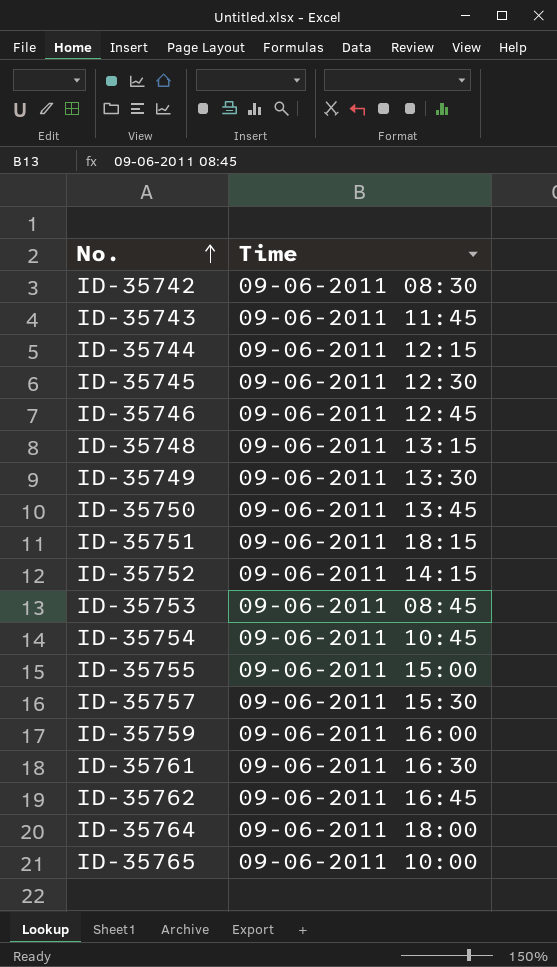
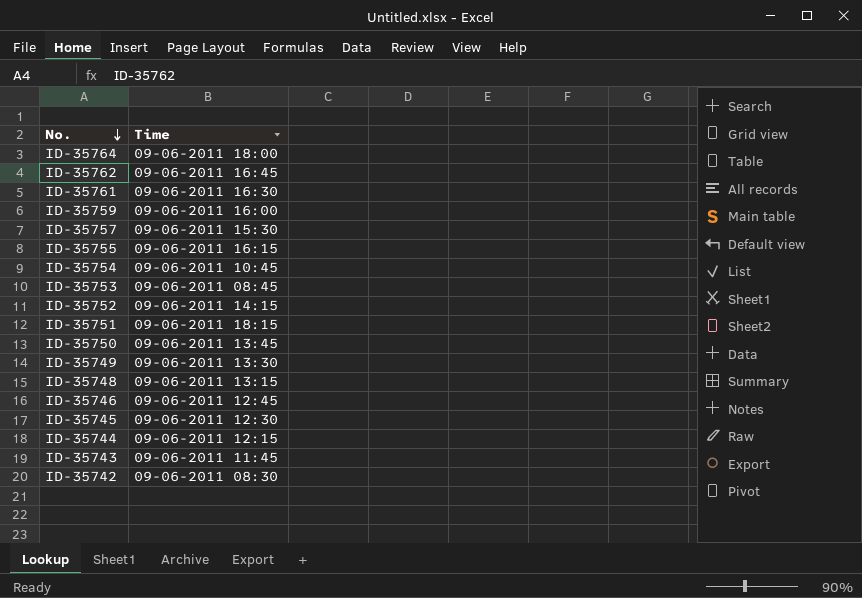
row order: No. ascending -> No. descending
row ID-35765: 09-06-2011 10:00 -> none
ID-35755 | Time: 09-06-2011 15:00 -> 09-06-2011 16:15

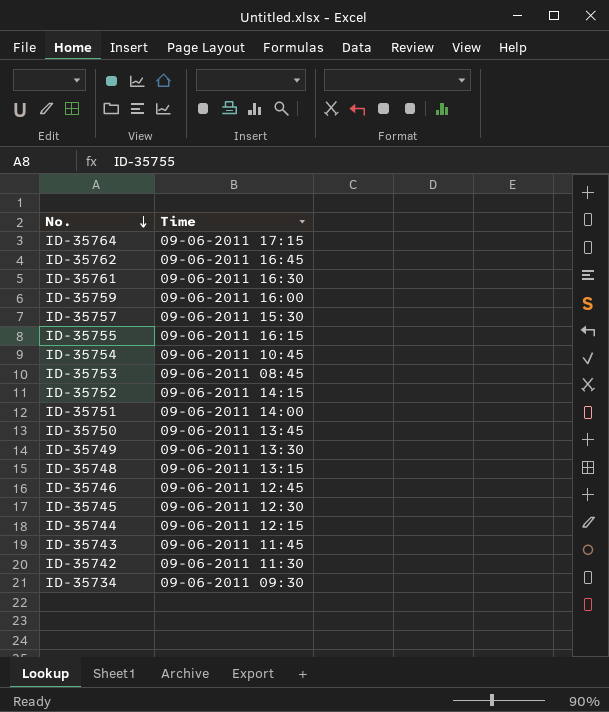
ID-35764 | Time: 09-06-2011 18:00 -> 09-06-2011 17:15
ID-35751 | Time: 09-06-2011 18:15 -> 09-06-2011 14:00
ID-35742 | Time: 09-06-2011 08:30 -> 09-06-2011 11:30
row ID-35734: none -> 09-06-2011 09:30

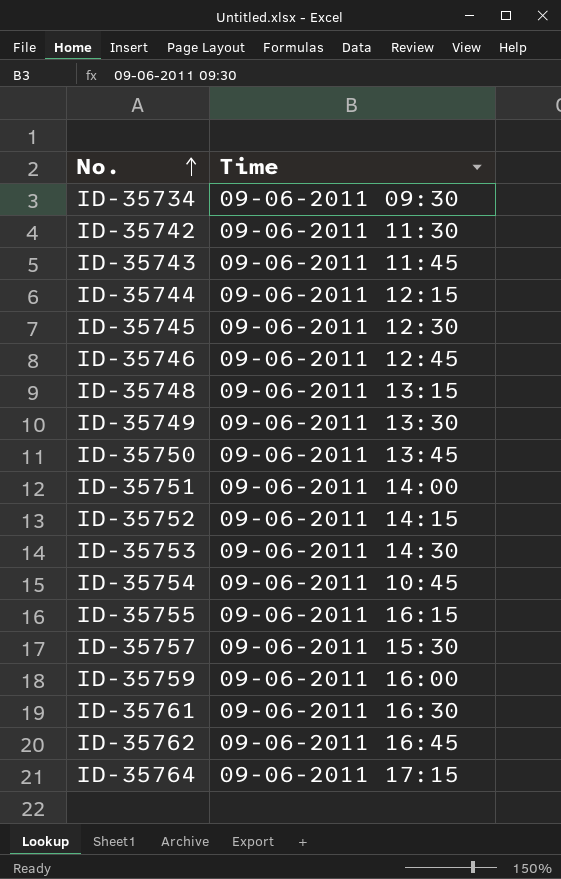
row order: No. descending -> No. ascending
ID-35753 | Time: 09-06-2011 08:45 -> 09-06-2011 14:30

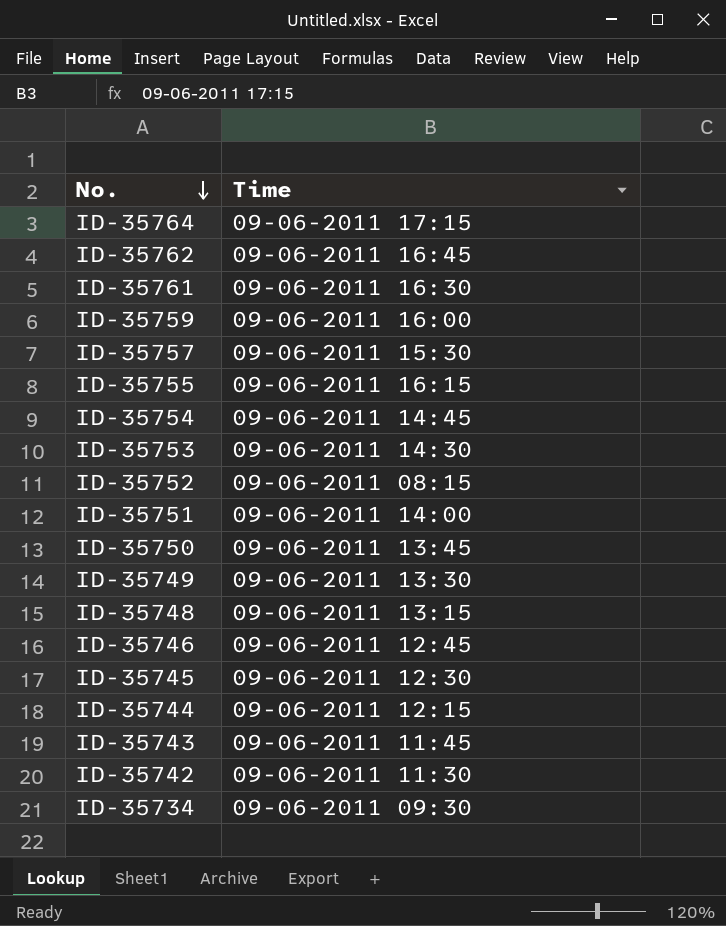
row order: No. ascending -> No. descending
ID-35754 | Time: 09-06-2011 10:45 -> 09-06-2011 14:45
ID-35752 | Time: 09-06-2011 14:15 -> 09-06-2011 08:15

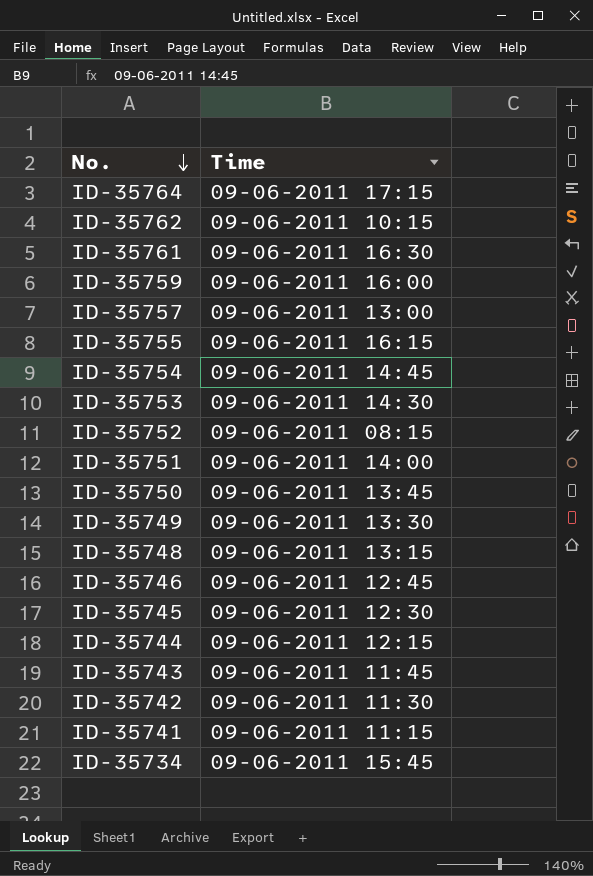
ID-35762 | Time: 09-06-2011 16:45 -> 09-06-2011 10:15
ID-35757 | Time: 09-06-2011 15:30 -> 09-06-2011 13:00
row ID-35741: none -> 09-06-2011 11:15
ID-35734 | Time: 09-06-2011 09:30 -> 09-06-2011 15:45

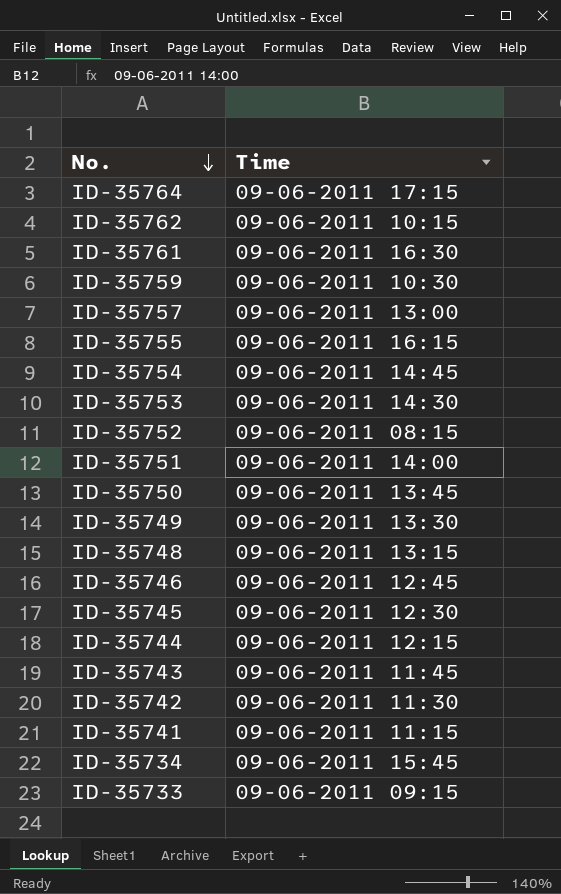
ID-35759 | Time: 09-06-2011 16:00 -> 09-06-2011 10:30
row ID-35733: none -> 09-06-2011 09:15

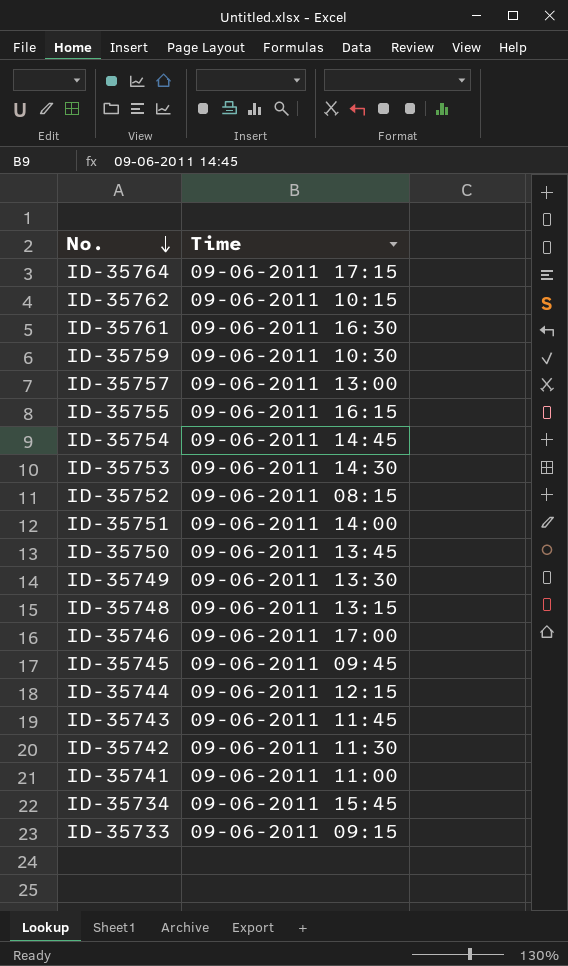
ID-35746 | Time: 09-06-2011 12:45 -> 09-06-2011 17:00
ID-35745 | Time: 09-06-2011 12:30 -> 09-06-2011 09:45
ID-35741 | Time: 09-06-2011 11:15 -> 09-06-2011 11:00

